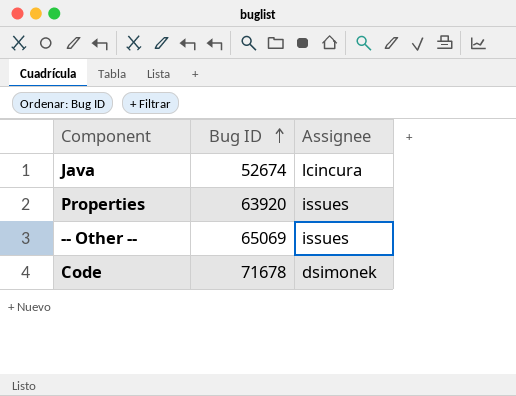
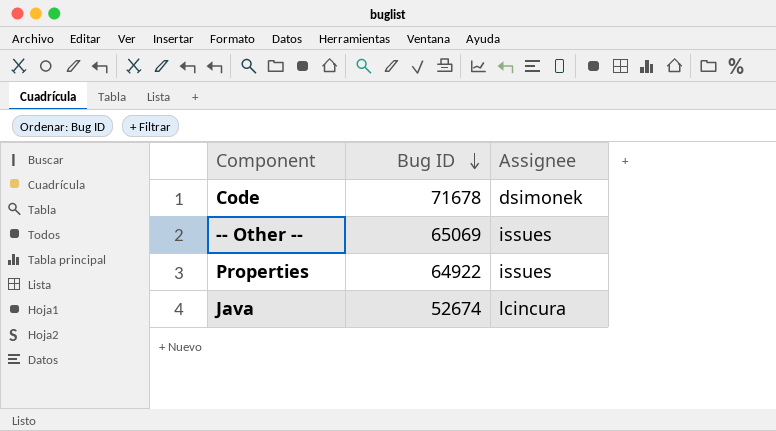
row order: Bug ID ascending -> Bug ID descending
Properties | Bug ID: 63920 -> 64922

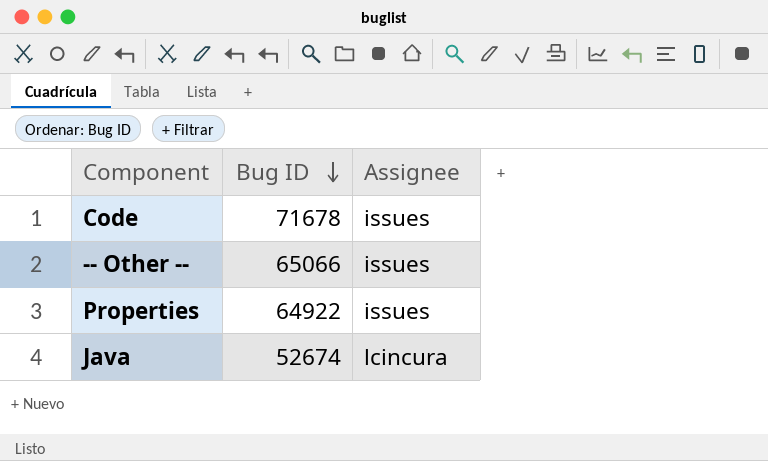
Code | Assignee: dsimonek -> issues
-- Other -- | Bug ID: 65069 -> 65066

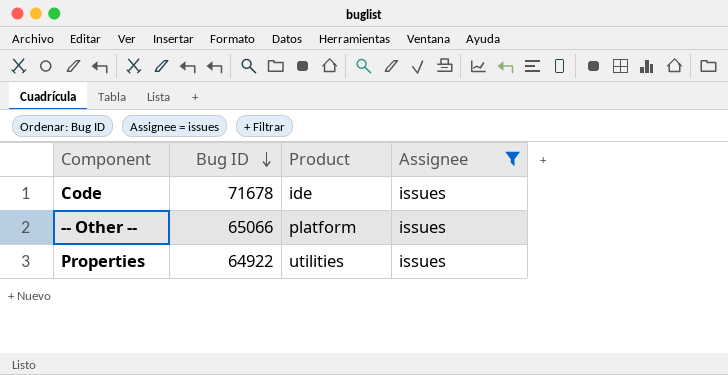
filter: none -> Assignee = issues
column Product | position: none -> 3

